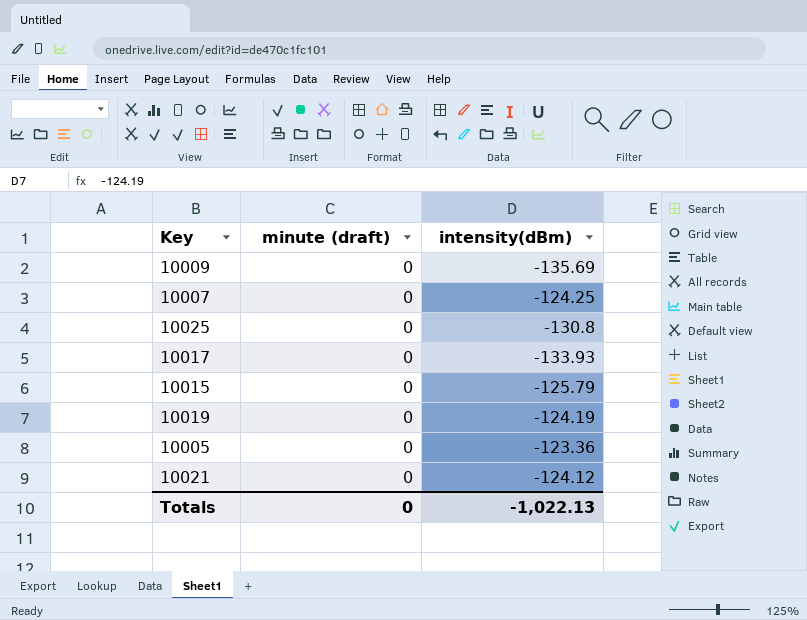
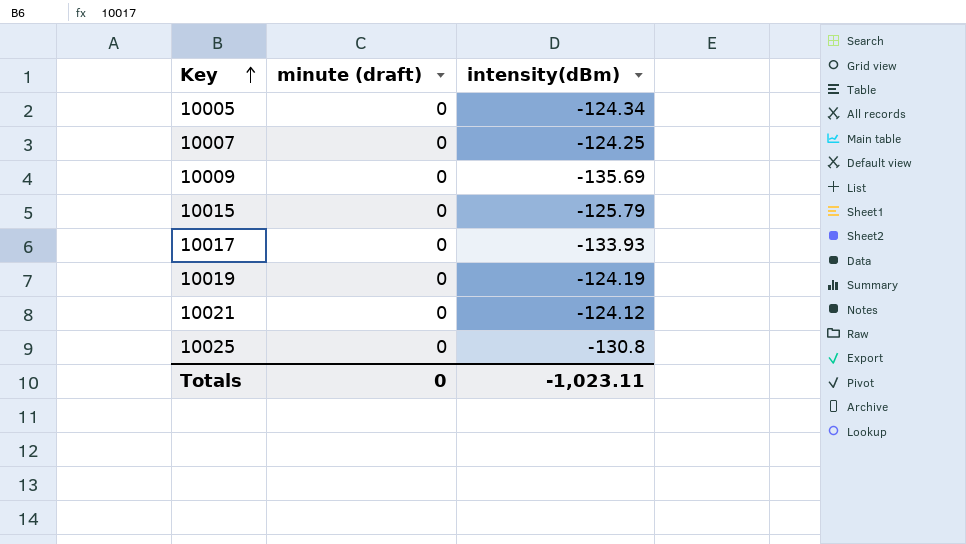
row order: none -> Key ascending
10005 | intensity(dBm): -123.36 -> -124.34
Totals | intensity(dBm): -1,022.13 -> -1,023.11

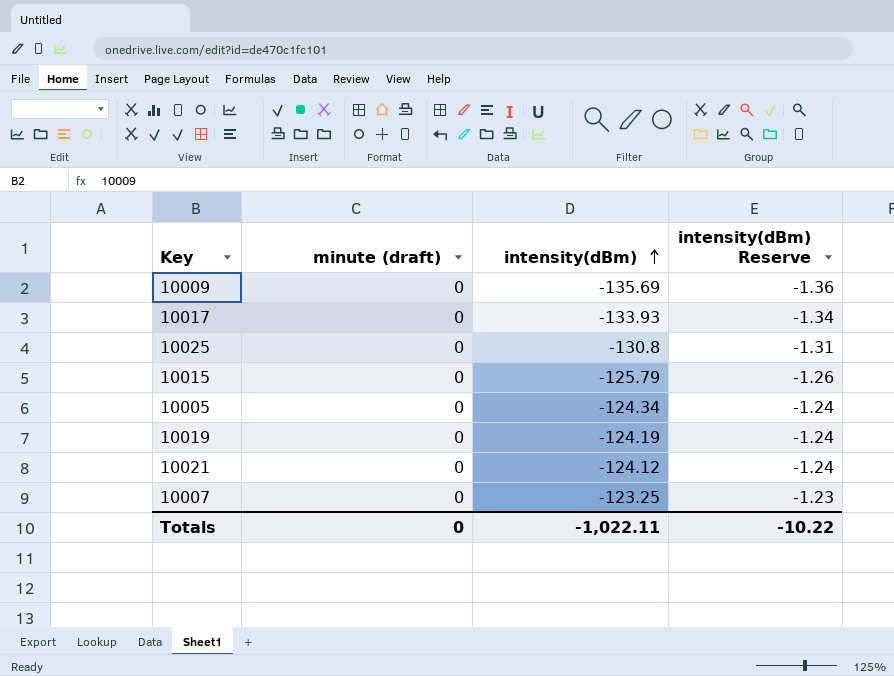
row order: Key ascending -> intensity(dBm) ascending
column intensity(dBm) Reserve | formula: none -> [intensity(dBm)] * 0.01
10007 | intensity(dBm): -124.25 -> -123.25
Totals | intensity(dBm): -1,023.11 -> -1,022.11

